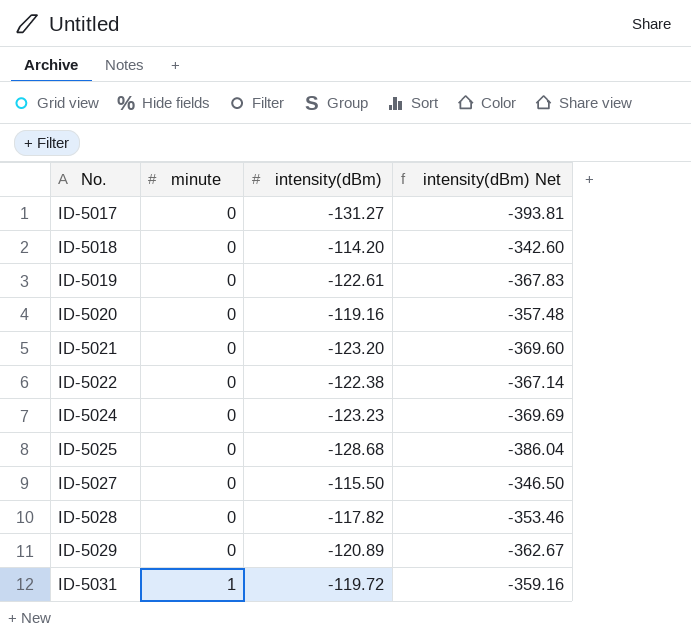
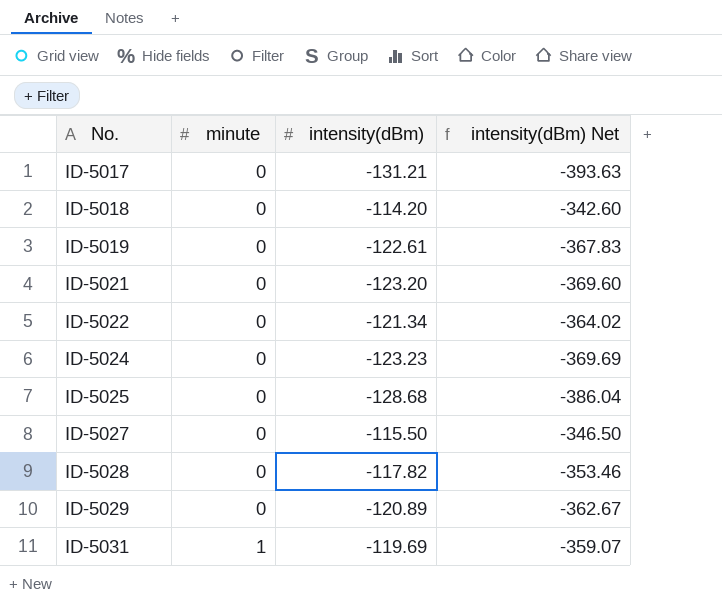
row ID-5020: 0 | -119.16 | -357.48 -> none
ID-5017 | intensity(dBm): -131.27 -> -131.21
ID-5017 | intensity(dBm) Net: -393.81 -> -393.63
ID-5022 | intensity(dBm): -122.38 -> -121.34
ID-5022 | intensity(dBm) Net: -367.14 -> -364.02
ID-5031 | intensity(dBm): -119.72 -> -119.69
ID-5031 | intensity(dBm) Net: -359.16 -> -359.07

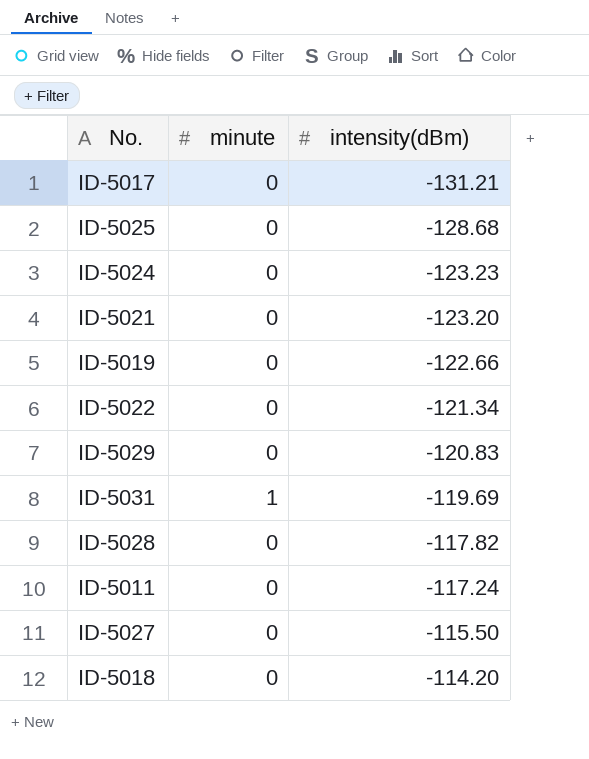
row order: No. ascending -> intensity(dBm) ascending
column intensity(dBm) Net | formula: [intensity(dBm)] * 3 -> none
ID-5019 | intensity(dBm): -122.61 -> -122.66
ID-5029 | intensity(dBm): -120.89 -> -120.83
row ID-5011: none -> 0 | -117.24

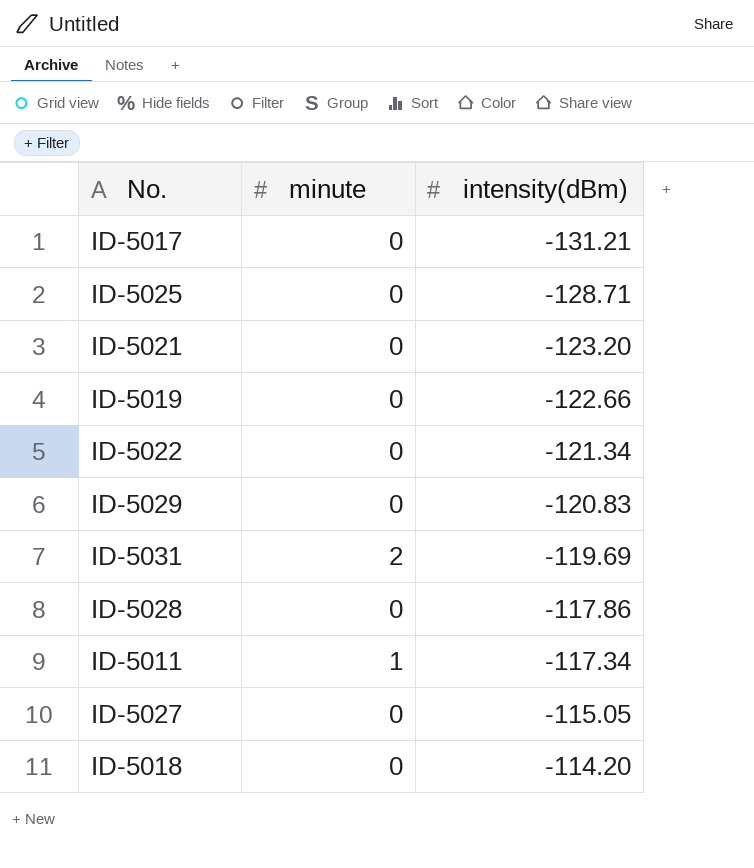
row ID-5024: 0 | -123.23 -> none
ID-5025 | intensity(dBm): -128.68 -> -128.71
ID-5031 | minute: 1 -> 2
ID-5028 | intensity(dBm): -117.82 -> -117.86
ID-5011 | minute: 0 -> 1
ID-5011 | intensity(dBm): -117.24 -> -117.34
ID-5027 | intensity(dBm): -115.50 -> -115.05

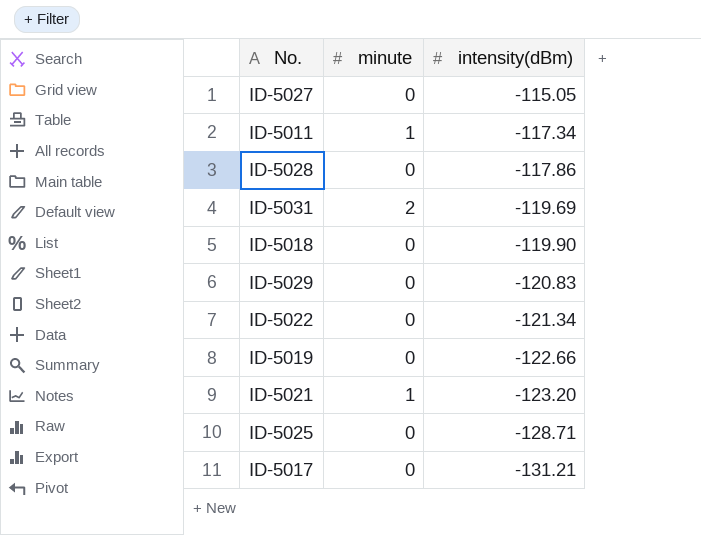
row order: intensity(dBm) ascending -> intensity(dBm) descending
ID-5018 | intensity(dBm): -114.20 -> -119.90
ID-5021 | minute: 0 -> 1

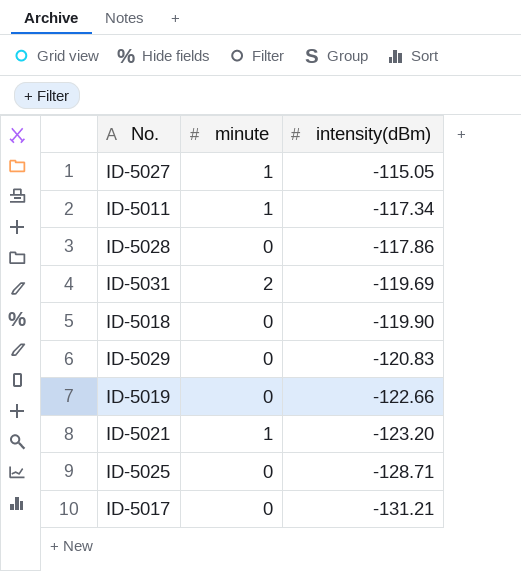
row ID-5022: 0 | -121.34 -> none
ID-5027 | minute: 0 -> 1

